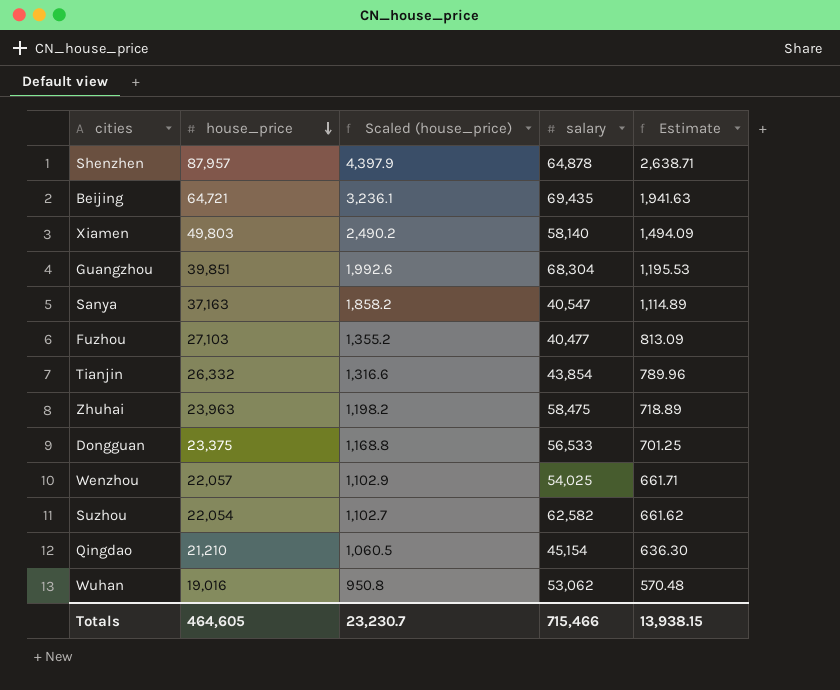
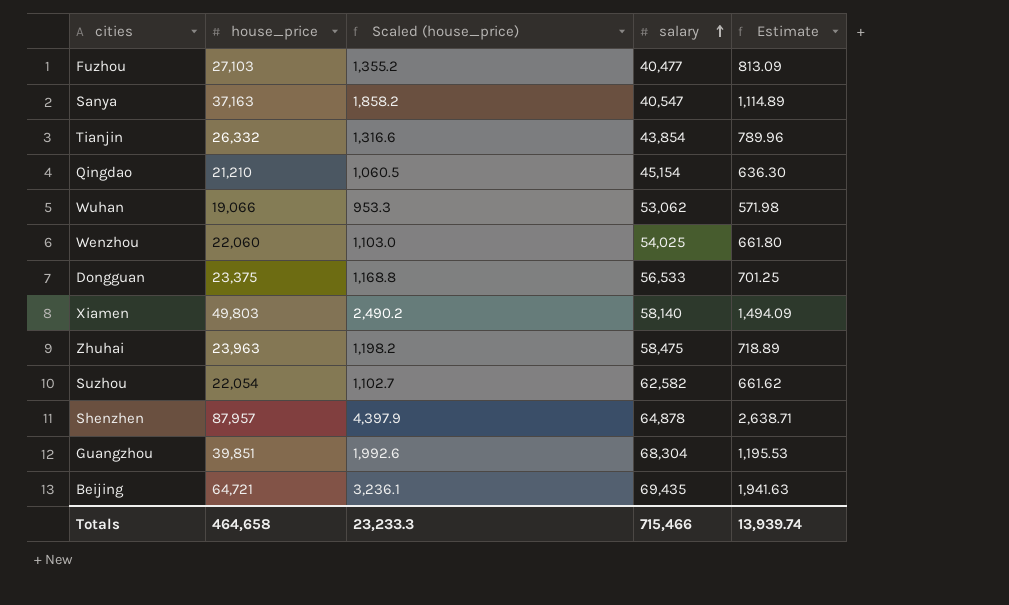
row order: house_price descending -> salary ascending
Wuhan | house_price: 19,016 -> 19,066
Wuhan | Scaled (house_price): 950.8 -> 953.3
Wuhan | Estimate: 570.48 -> 571.98
Wenzhou | house_price: 22,057 -> 22,060
Wenzhou | Scaled (house_price): 1,102.9 -> 1,103.0
Wenzhou | Estimate: 661.71 -> 661.80
Totals | house_price: 464,605 -> 464,658
Totals | Scaled (house_price): 23,230.7 -> 23,233.3
Totals | Estimate: 13,938.15 -> 13,939.74

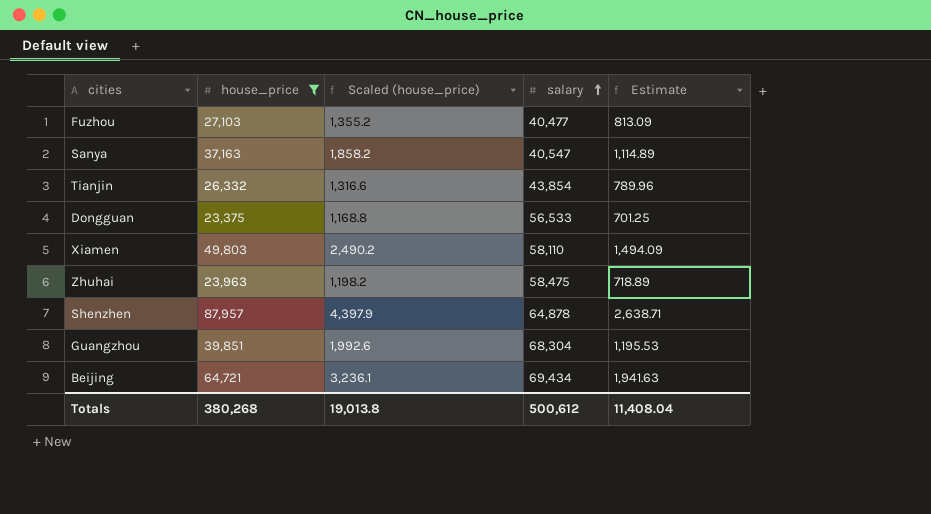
filter: none -> house_price >= 23,375
Xiamen | salary: 58,140 -> 58,110
Beijing | salary: 69,435 -> 69,434
Totals | house_price: 464,658 -> 380,268
Totals | Scaled (house_price): 23,233.3 -> 19,013.8
Totals | salary: 715,466 -> 500,612
Totals | Estimate: 13,939.74 -> 11,408.04

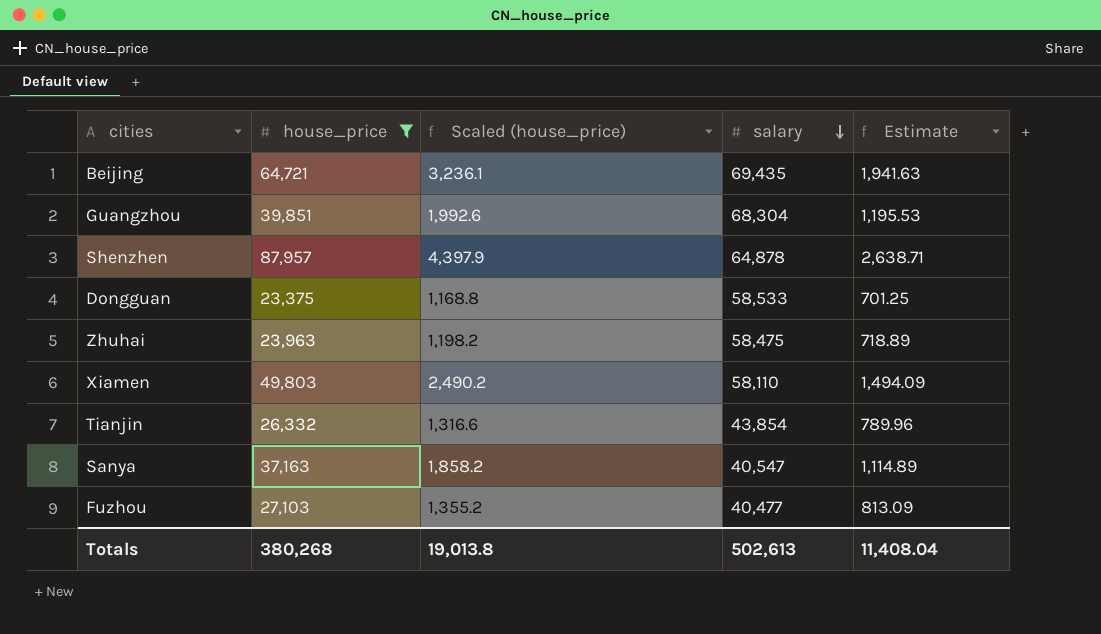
row order: salary ascending -> salary descending
Beijing | salary: 69,434 -> 69,435
Dongguan | salary: 56,533 -> 58,533
Totals | salary: 500,612 -> 502,613

